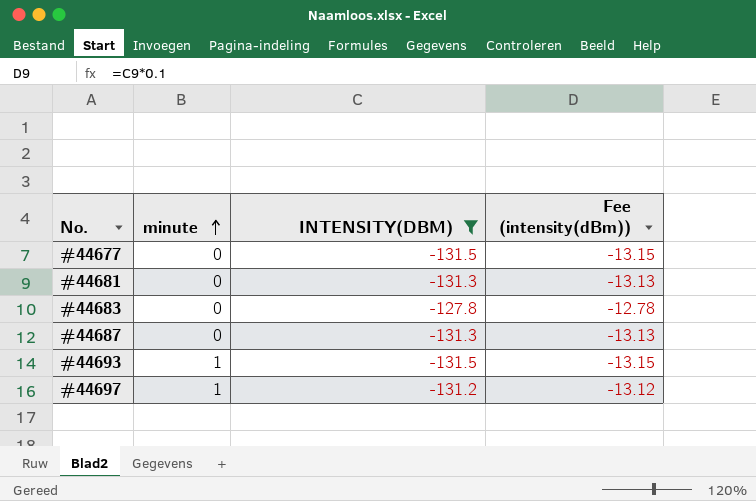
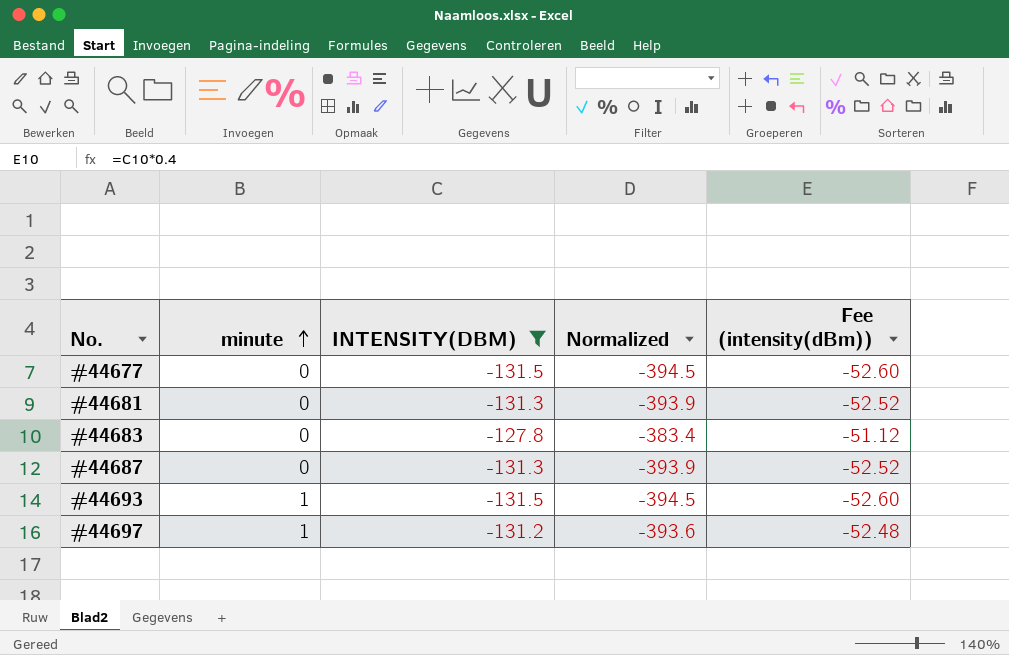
column Normalized | formula: none -> [INTENSITY(DBM)] * 3
column Fee (intensity(dBm)) | formula: [INTENSITY(DBM)] * 0.1 -> [INTENSITY(DBM)] * 0.4

